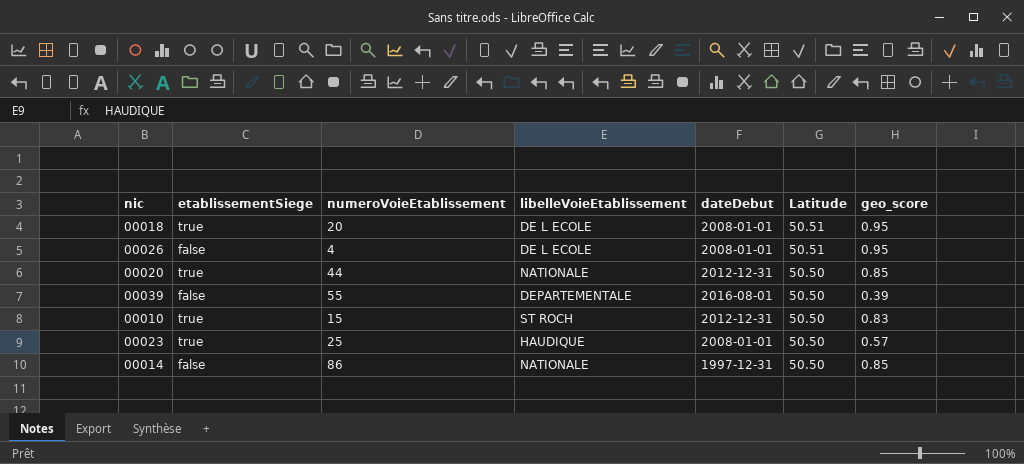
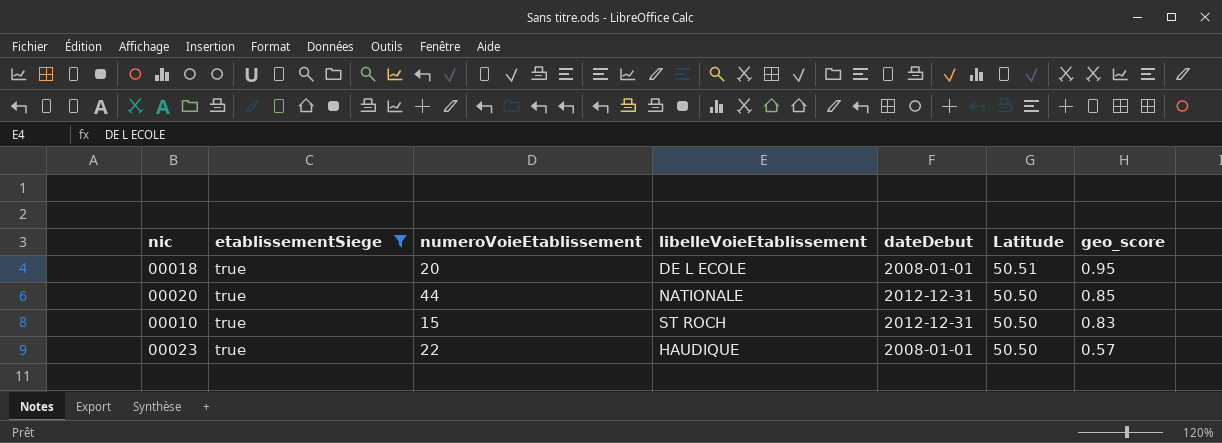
filter: none -> etablissementSiege = true
00023 | numeroVoieEtablissement: 25 -> 22

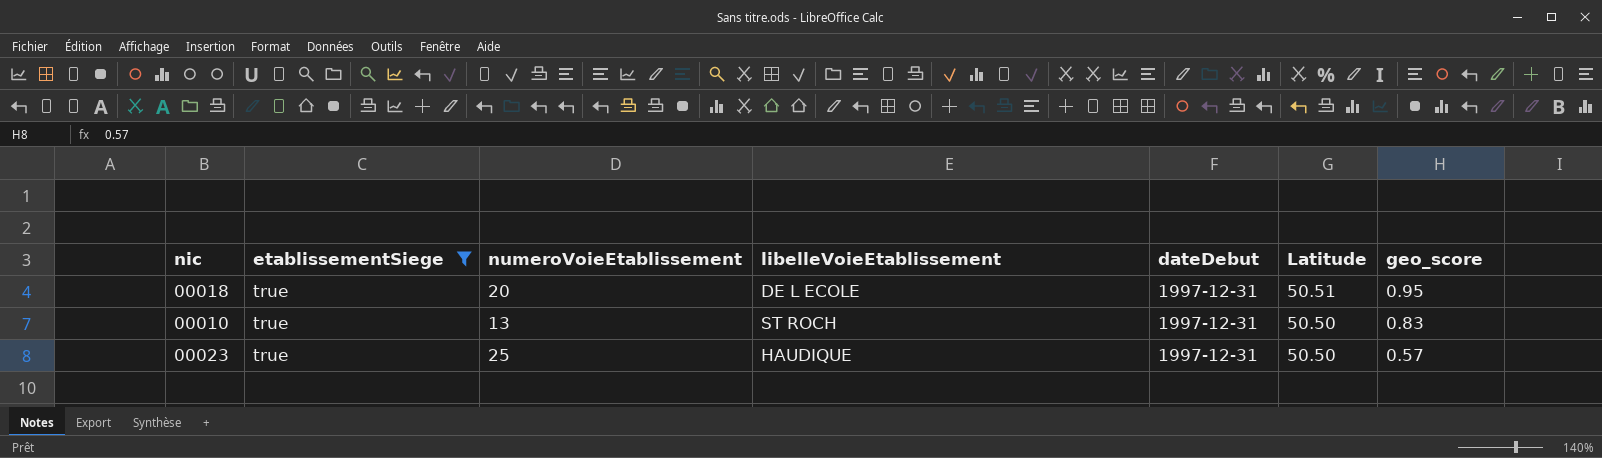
row 00020: true | 44 | NATIONALE | 2012-12-31 | 50.50 | 0.85 -> none
00018 | dateDebut: 2008-01-01 -> 1997-12-31
00010 | numeroVoieEtablissement: 15 -> 13
00010 | dateDebut: 2012-12-31 -> 1997-12-31
00023 | numeroVoieEtablissement: 22 -> 25
00023 | dateDebut: 2008-01-01 -> 1997-12-31

